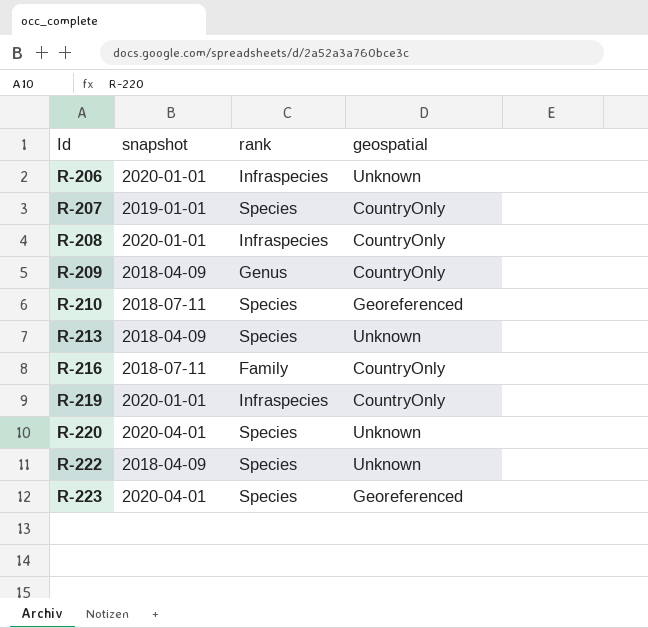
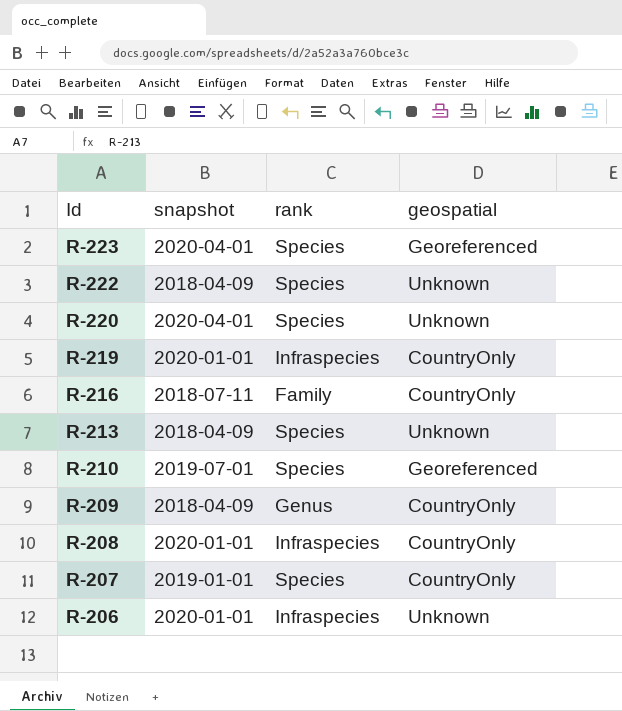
row order: Id ascending -> Id descending
R-210 | snapshot: 2018-07-11 -> 2019-07-01

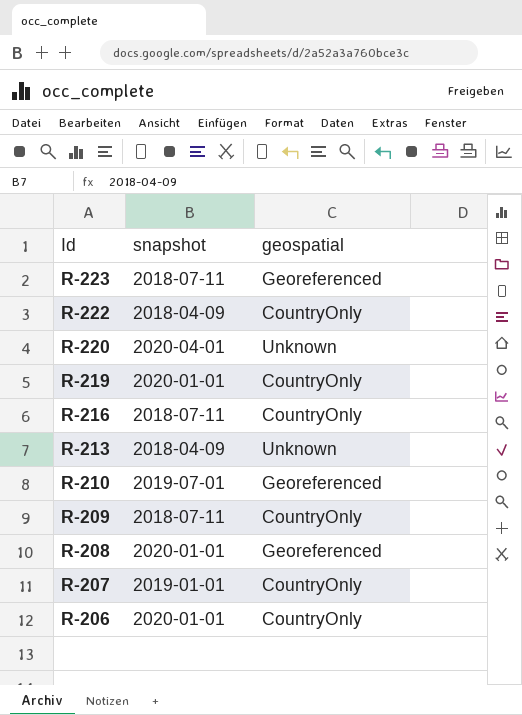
column rank | position: 3 -> none
R-223 | snapshot: 2020-04-01 -> 2018-07-11
R-222 | geospatial: Unknown -> CountryOnly
R-209 | snapshot: 2018-04-09 -> 2018-07-11
R-208 | geospatial: CountryOnly -> Georeferenced
R-206 | geospatial: Unknown -> CountryOnly

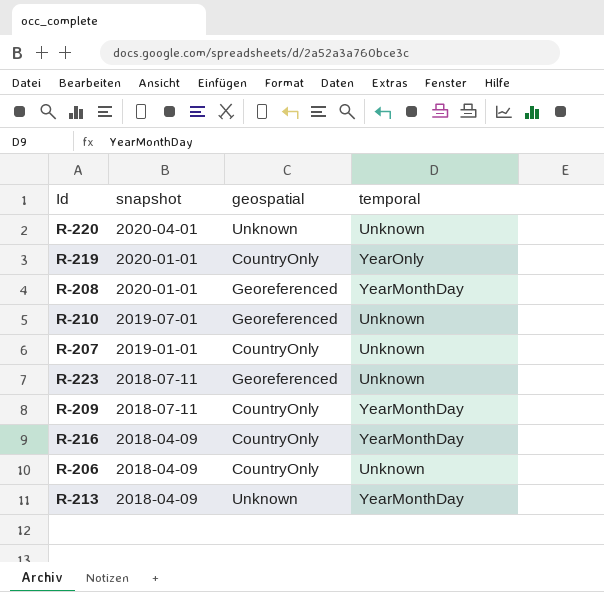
row order: Id descending -> snapshot descending
column temporal | position: none -> 4
row R-222: 2018-04-09 | CountryOnly -> none
R-216 | snapshot: 2018-07-11 -> 2018-04-09
R-206 | snapshot: 2020-01-01 -> 2018-04-09

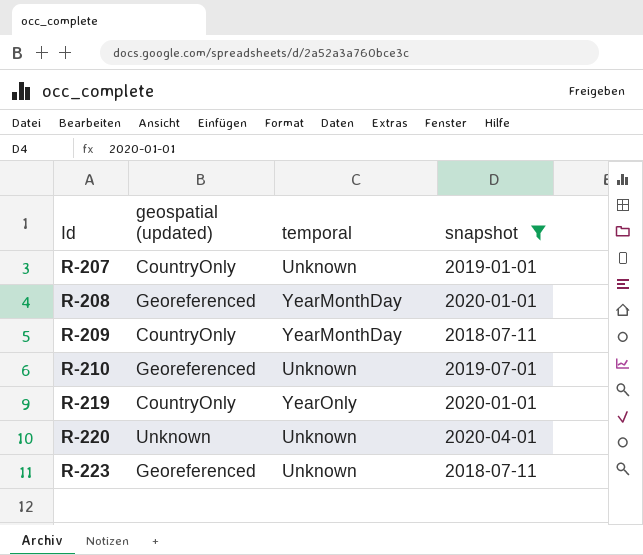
filter: none -> snapshot != 2018-04-09
row order: snapshot descending -> Id ascending
column name: geospatial -> geospatial (updated)
column snapshot | position: 2 -> 4

